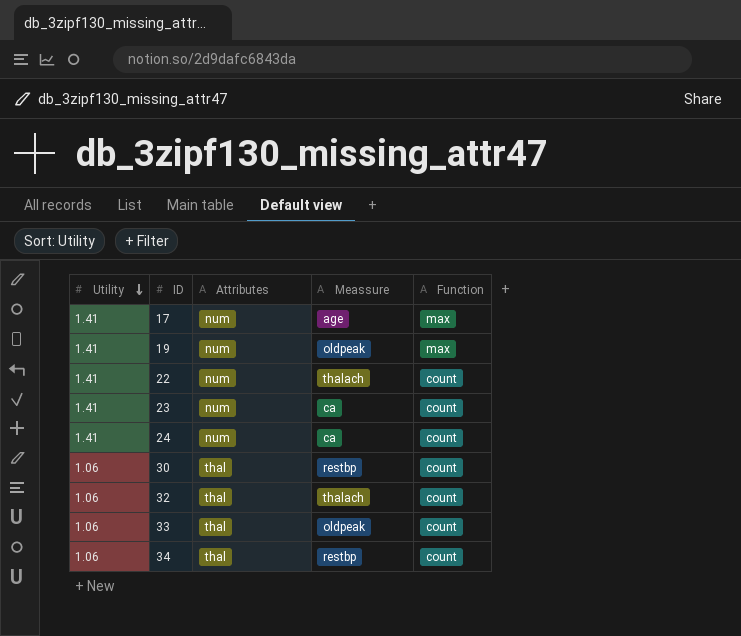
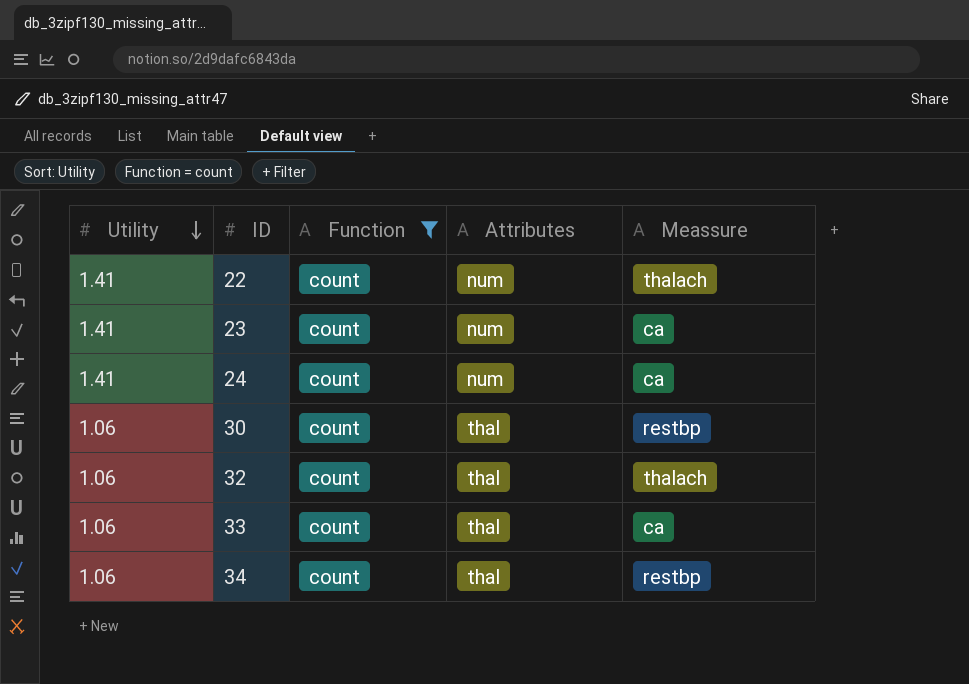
filter: none -> Function = count
column Function | position: 5 -> 3
33 | Meassure: oldpeak -> ca

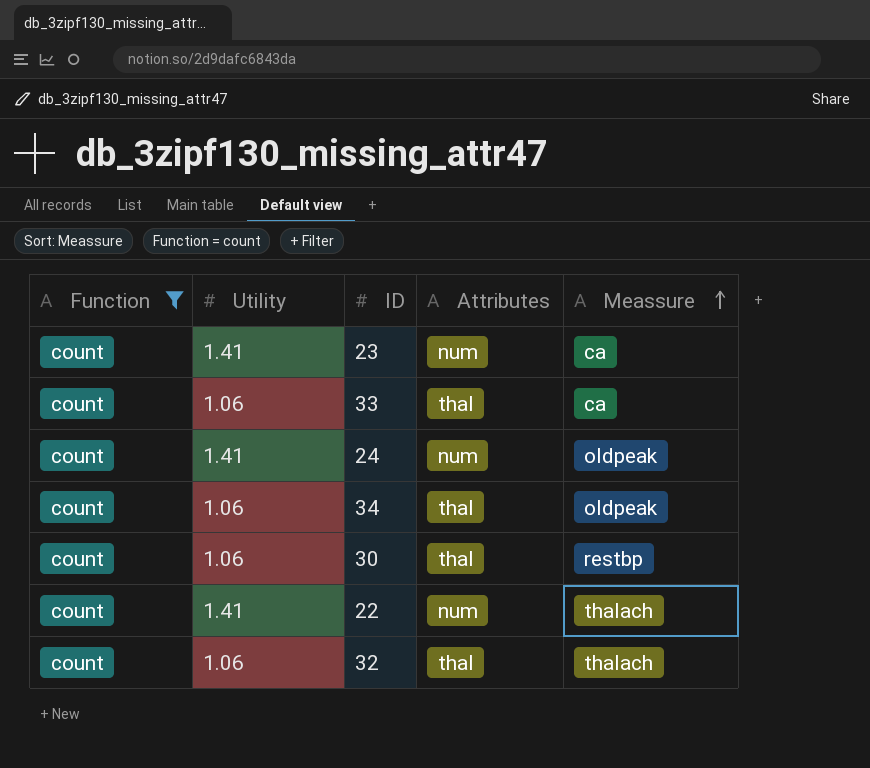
row order: Utility descending -> Meassure ascending
column Function | position: 3 -> 1
24 | Meassure: ca -> oldpeak
34 | Meassure: restbp -> oldpeak

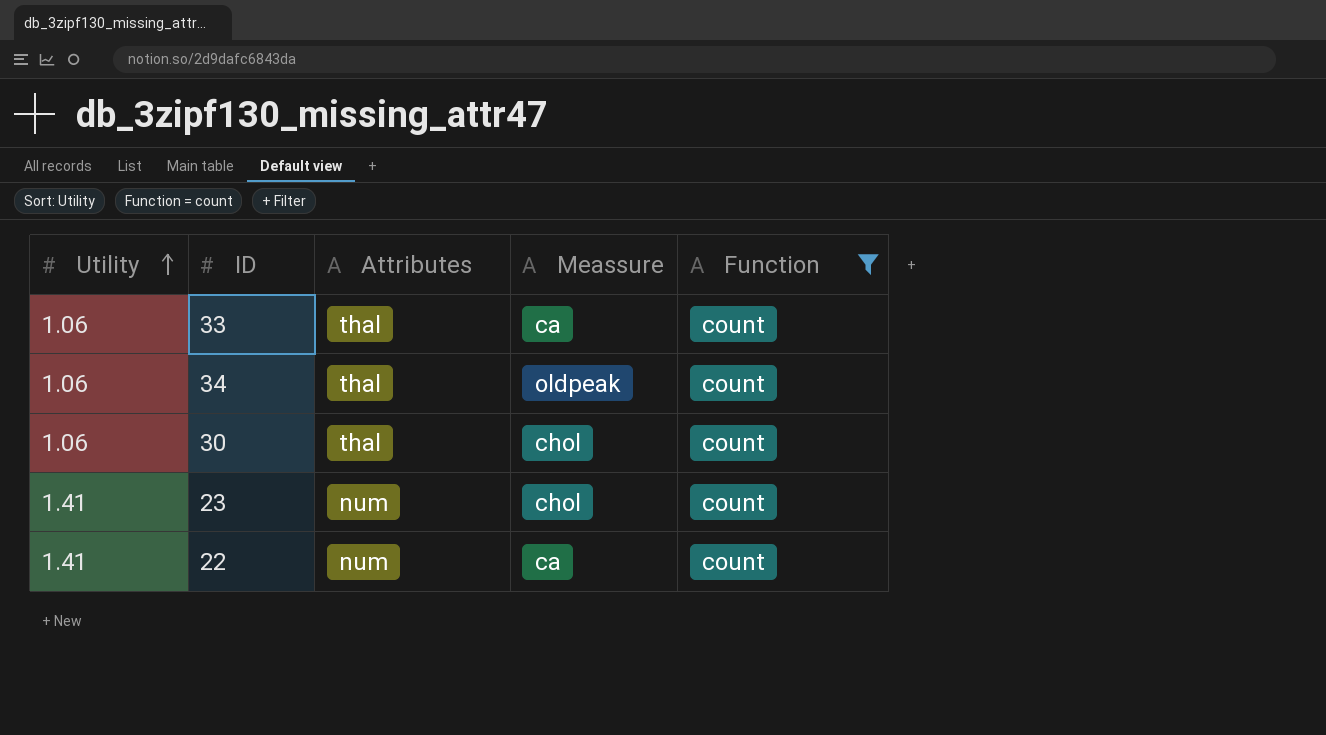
row order: Meassure ascending -> Utility ascending
column Function | position: 1 -> 5
row 24: count | 1.41 | num | oldpeak -> none
row 32: count | 1.06 | thal | thalach -> none
30 | Meassure: restbp -> chol
23 | Meassure: ca -> chol
22 | Meassure: thalach -> ca

